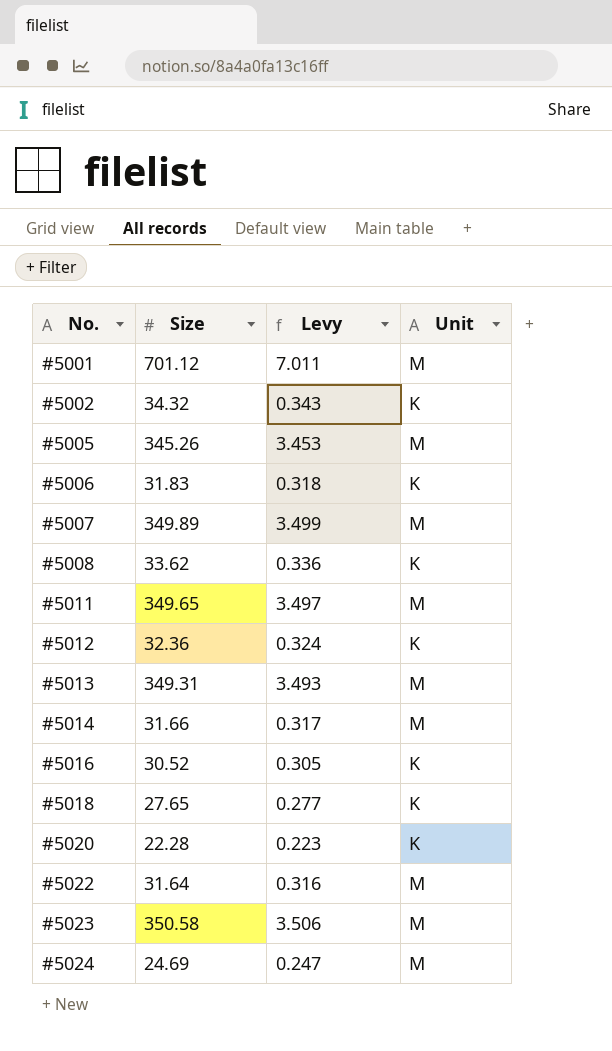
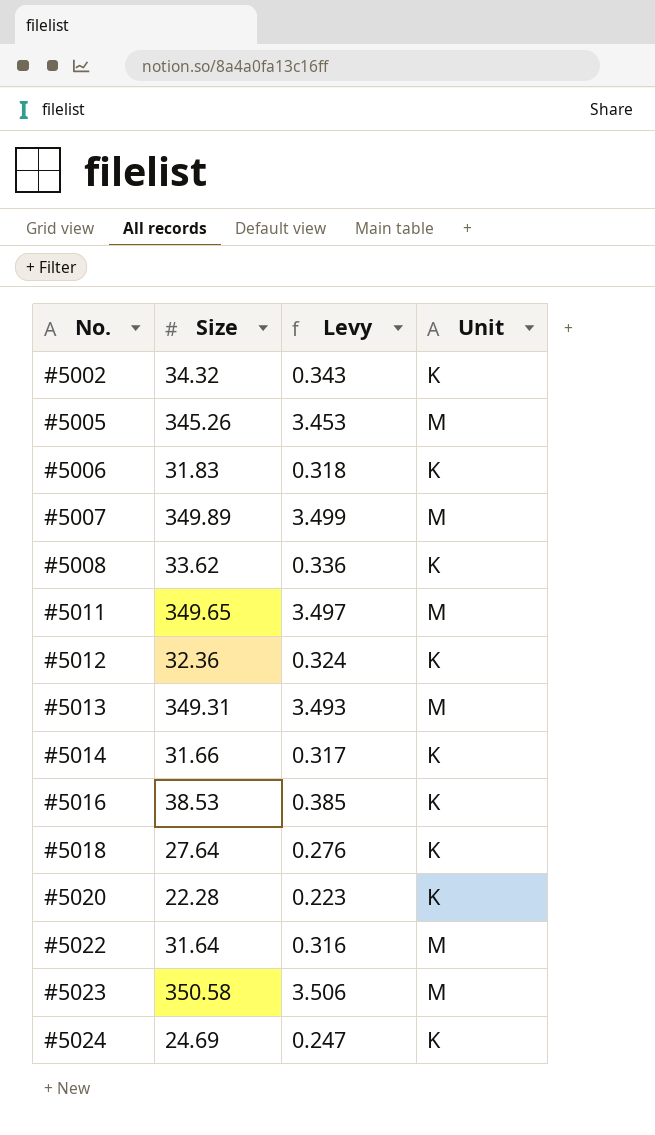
row #5001: 701.12 | 7.011 | M -> none
#5014 | Unit: M -> K
#5016 | Size: 30.52 -> 38.53
#5016 | Levy: 0.305 -> 0.385
#5018 | Size: 27.65 -> 27.64
#5018 | Levy: 0.277 -> 0.276
#5024 | Unit: M -> K

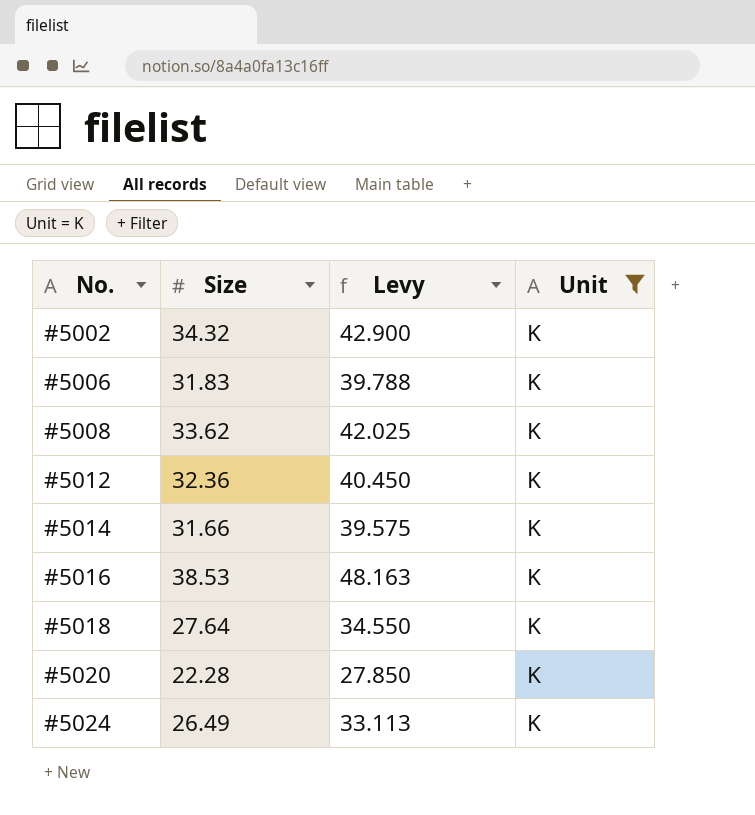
filter: none -> Unit = K
column Levy | formula: [Size] * 0.01 -> [Size] * 1.25
#5024 | Size: 24.69 -> 26.49

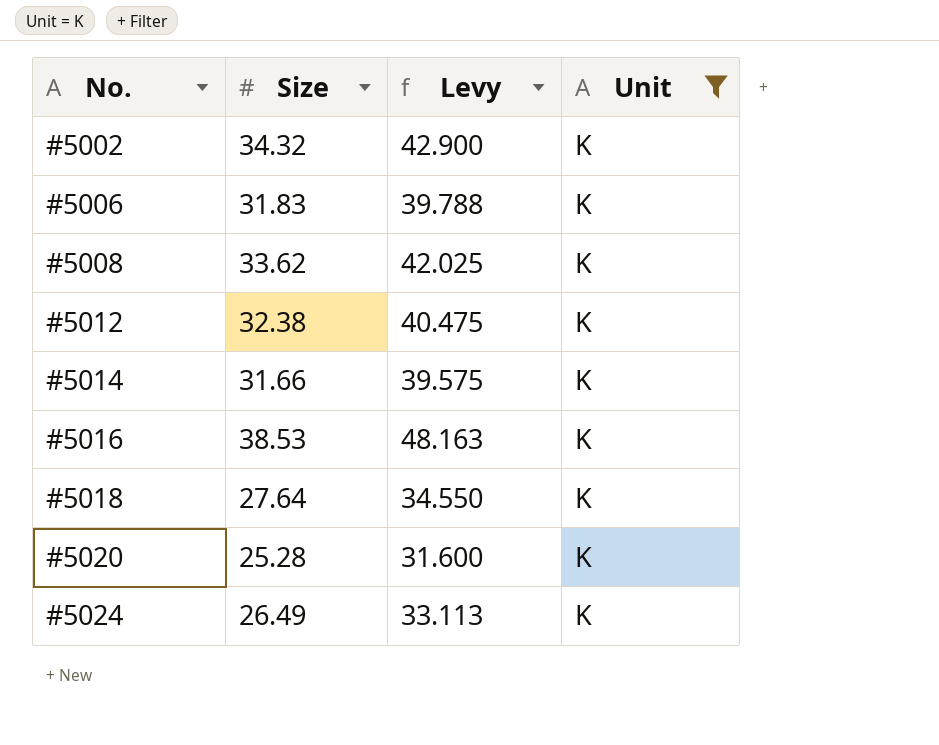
#5012 | Size: 32.36 -> 32.38
#5012 | Levy: 40.450 -> 40.475
#5020 | Size: 22.28 -> 25.28
#5020 | Levy: 27.850 -> 31.600

